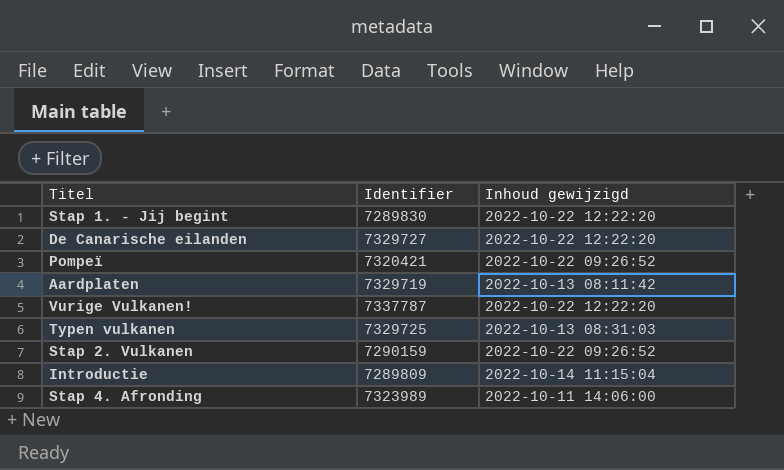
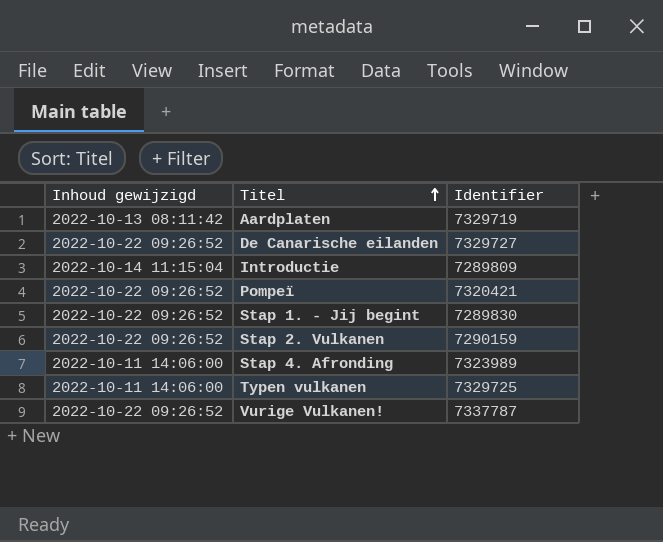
row order: none -> Titel ascending
column Inhoud gewijzigd | position: 3 -> 1
De Canarische eilanden | Inhoud gewijzigd: 2022-10-22 12:22:20 -> 2022-10-22 09:26:52
Stap 1. - Jij begint | Inhoud gewijzigd: 2022-10-22 12:22:20 -> 2022-10-22 09:26:52
Typen vulkanen | Inhoud gewijzigd: 2022-10-13 08:31:03 -> 2022-10-11 14:06:00
Vurige Vulkanen! | Inhoud gewijzigd: 2022-10-22 12:22:20 -> 2022-10-22 09:26:52

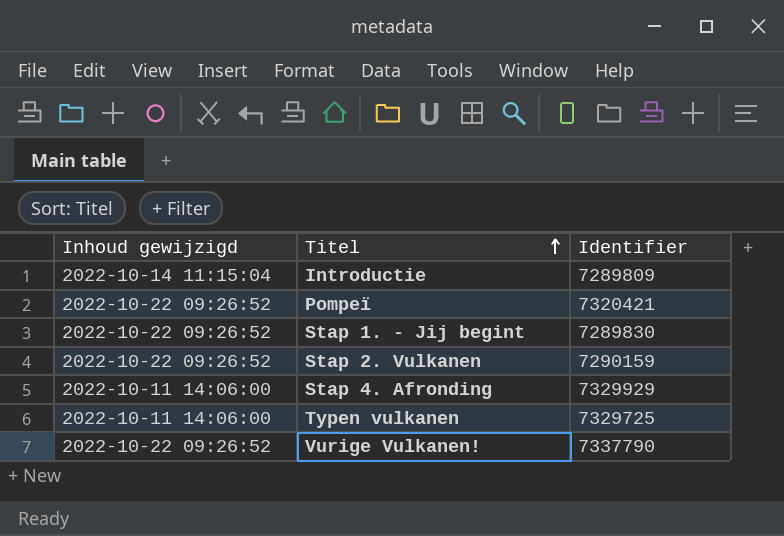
row Aardplaten: 2022-10-13 08:11:42 | 7329719 -> none
row De Canarische eilanden: 2022-10-22 09:26:52 | 7329727 -> none
Stap 4. Afronding | Identifier: 7323989 -> 7329929
Vurige Vulkanen! | Identifier: 7337787 -> 7337790

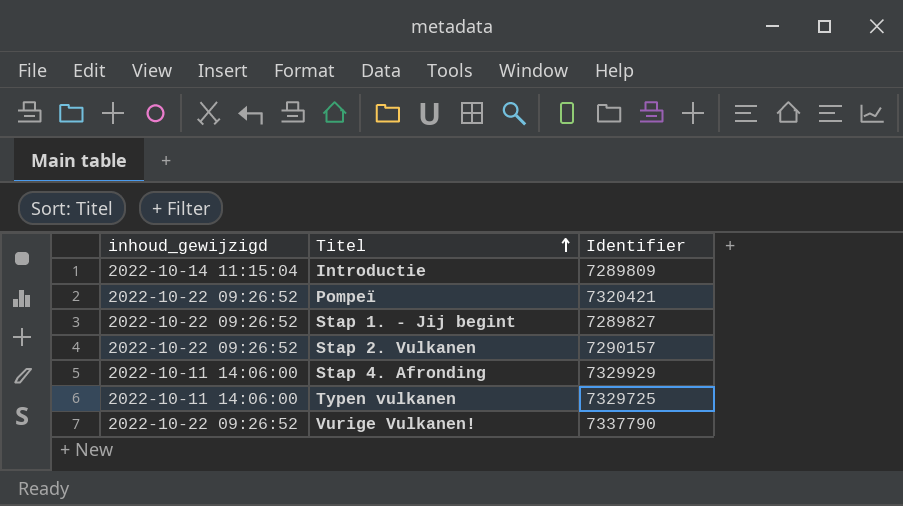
column name: Inhoud gewijzigd -> inhoud_gewijzigd
Stap 1. - Jij begint | Identifier: 7289830 -> 7289827
Stap 2. Vulkanen | Identifier: 7290159 -> 7290157

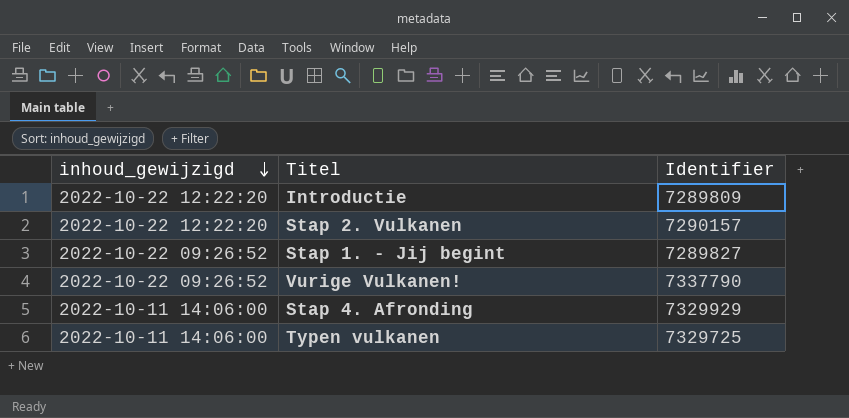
row order: Titel ascending -> inhoud_gewijzigd descending
row Pompeï: 2022-10-22 09:26:52 | 7320421 -> none
Introductie | inhoud_gewijzigd: 2022-10-14 11:15:04 -> 2022-10-22 12:22:20
Stap 2. Vulkanen | inhoud_gewijzigd: 2022-10-22 09:26:52 -> 2022-10-22 12:22:20

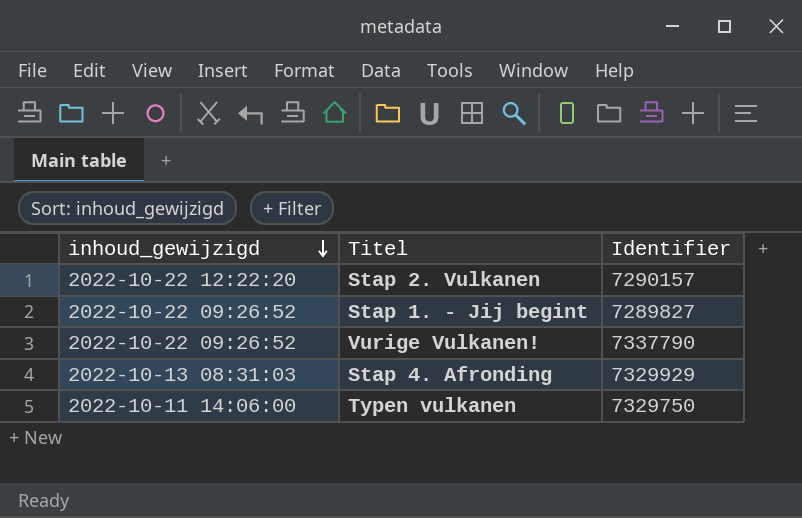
row Introductie: 2022-10-22 12:22:20 | 7289809 -> none
Stap 4. Afronding | inhoud_gewijzigd: 2022-10-11 14:06:00 -> 2022-10-13 08:31:03
Typen vulkanen | Identifier: 7329725 -> 7329750

